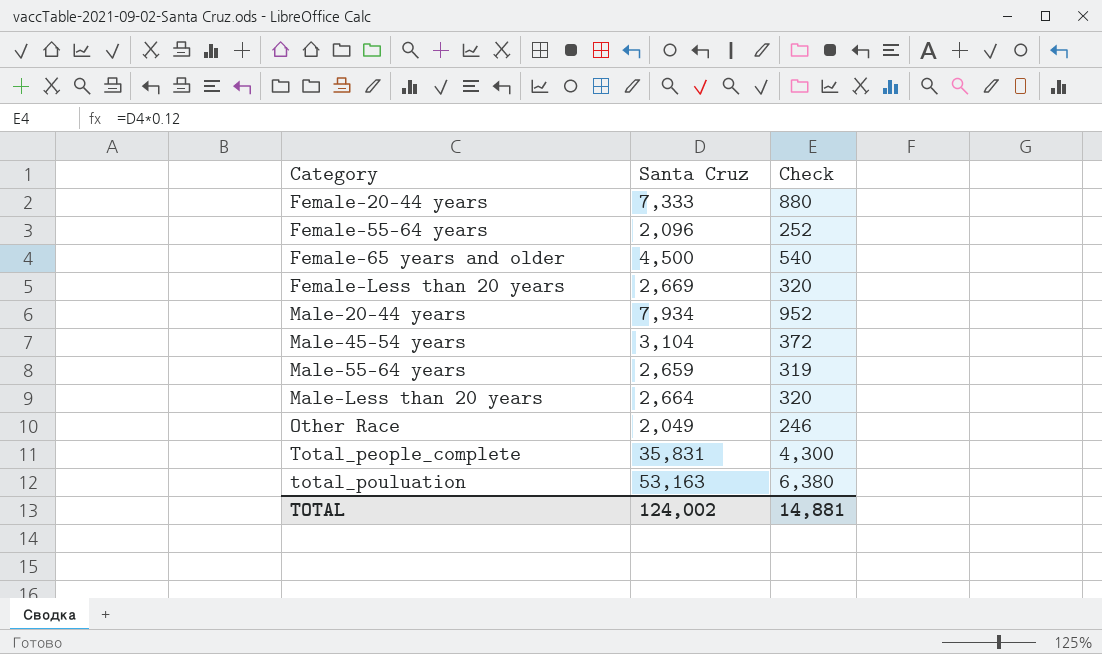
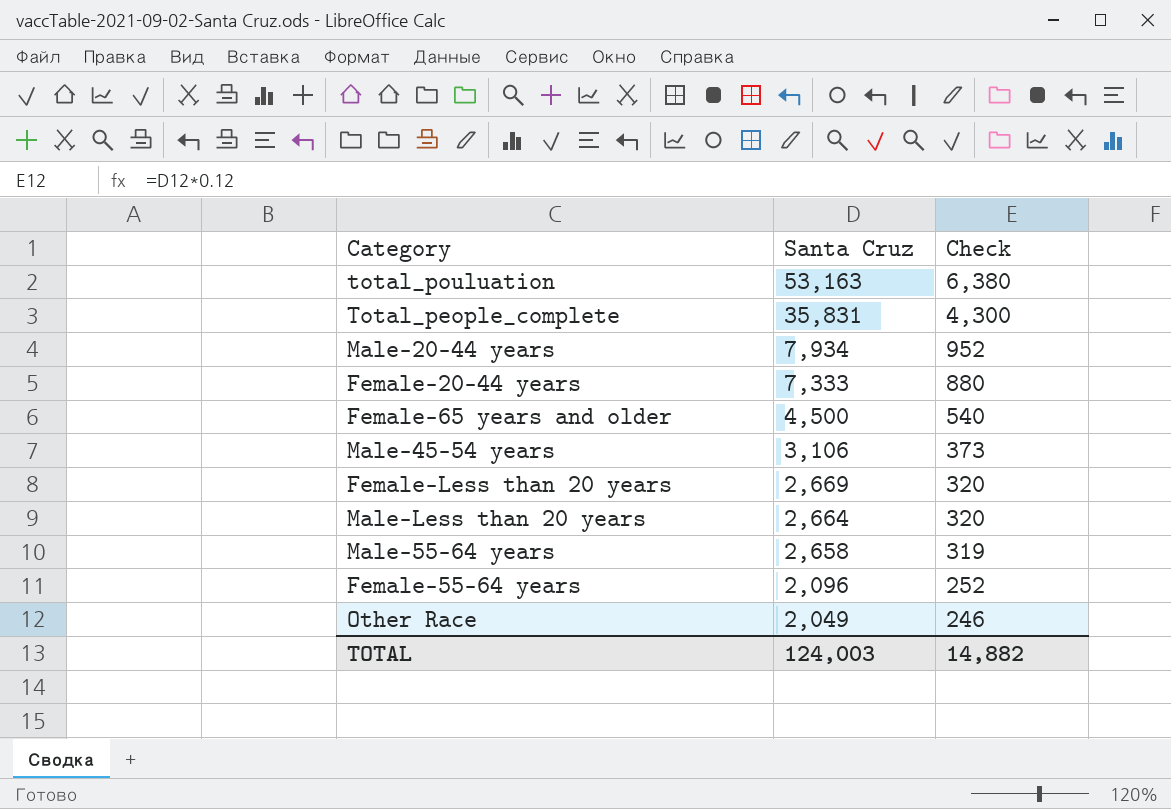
row order: Category ascending -> Santa Cruz descending
Male-45-54 years | Santa Cruz: 3,104 -> 3,106
Male-45-54 years | Check: 372 -> 373
Male-55-64 years | Santa Cruz: 2,659 -> 2,658
TOTAL | Santa Cruz: 124,002 -> 124,003
TOTAL | Check: 14,881 -> 14,882

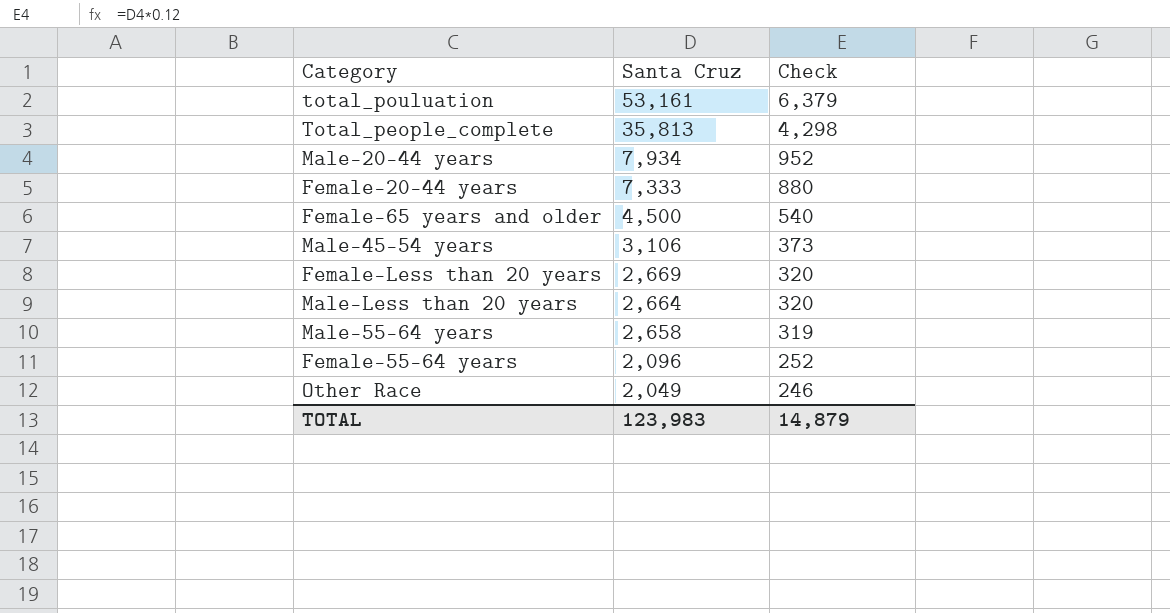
total_pouluation | Santa Cruz: 53,163 -> 53,161
total_pouluation | Check: 6,380 -> 6,379
Total_people_complete | Santa Cruz: 35,831 -> 35,813
Total_people_complete | Check: 4,300 -> 4,298
TOTAL | Santa Cruz: 124,003 -> 123,983
TOTAL | Check: 14,882 -> 14,879

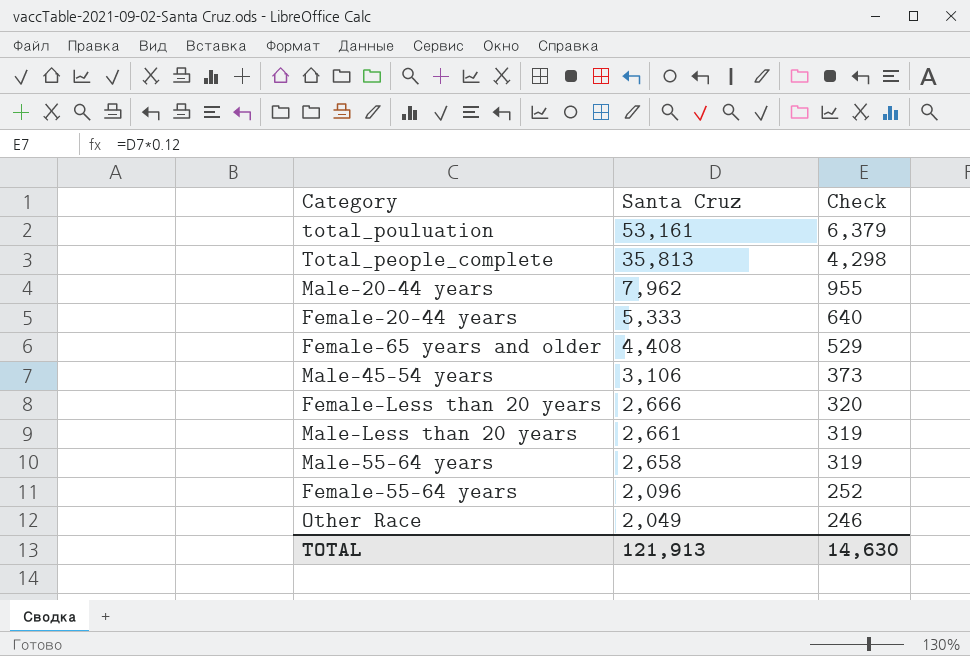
Male-20-44 years | Santa Cruz: 7,934 -> 7,962
Male-20-44 years | Check: 952 -> 955
Female-20-44 years | Santa Cruz: 7,333 -> 5,333
Female-20-44 years | Check: 880 -> 640
Female-65 years and older | Santa Cruz: 4,500 -> 4,408
Female-65 years and older | Check: 540 -> 529
Female-Less than 20 years | Santa Cruz: 2,669 -> 2,666
Male-Less than 20 years | Santa Cruz: 2,664 -> 2,661
Male-Less than 20 years | Check: 320 -> 319
TOTAL | Santa Cruz: 123,983 -> 121,913
TOTAL | Check: 14,879 -> 14,630

